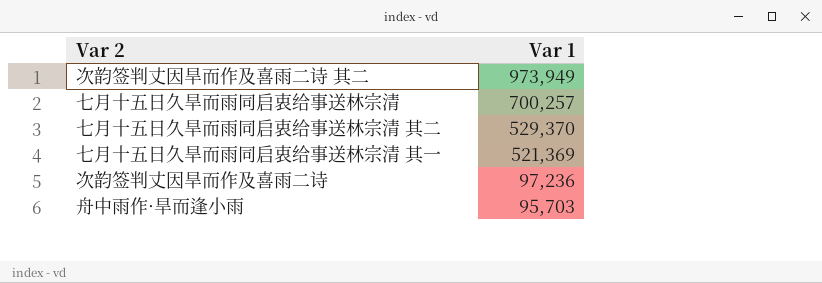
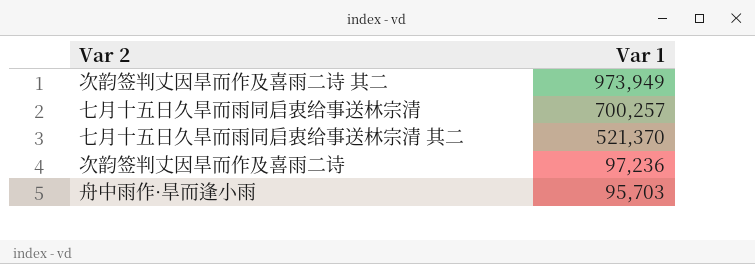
row 七月十五日久旱而雨同启衷给事送林宗清 其一: 521,369 -> none
七月十五日久旱而雨同启衷给事送林宗清 其二 | Var 1: 529,370 -> 521,370

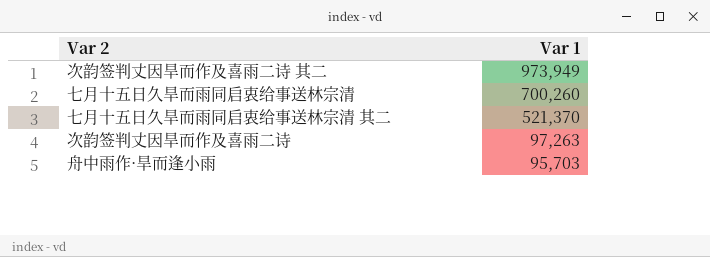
七月十五日久旱而雨同启衷给事送林宗清 | Var 1: 700,257 -> 700,260
次韵签判丈因旱而作及喜雨二诗 | Var 1: 97,236 -> 97,263

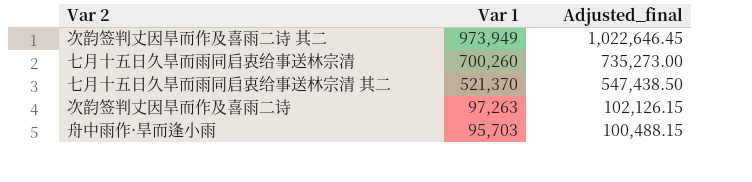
column Adjusted_final | formula: none -> [Var 1] * 1.05

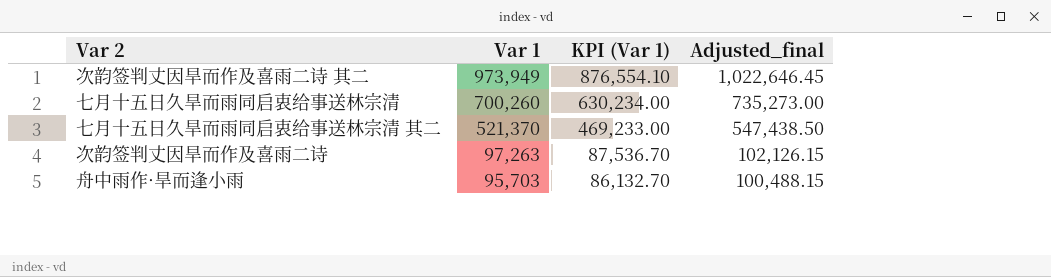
column KPI (Var 1) | formula: none -> [Var 1] * 0.9

